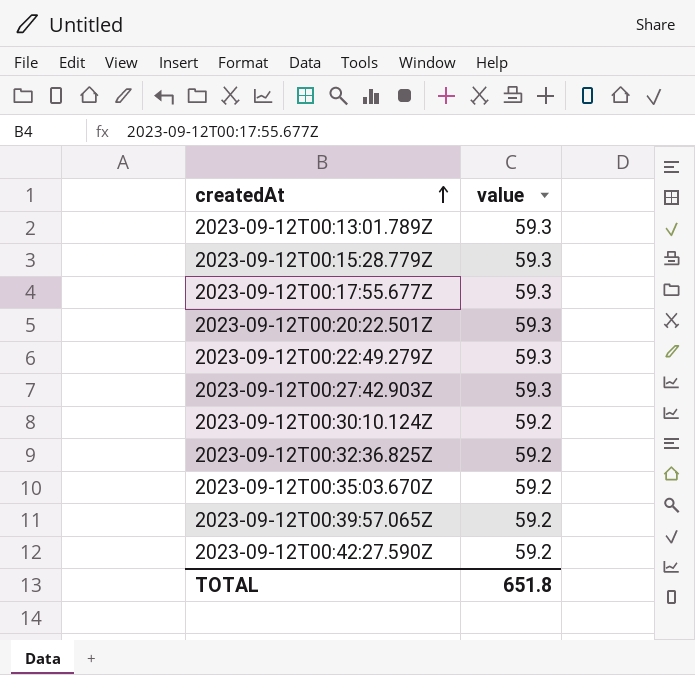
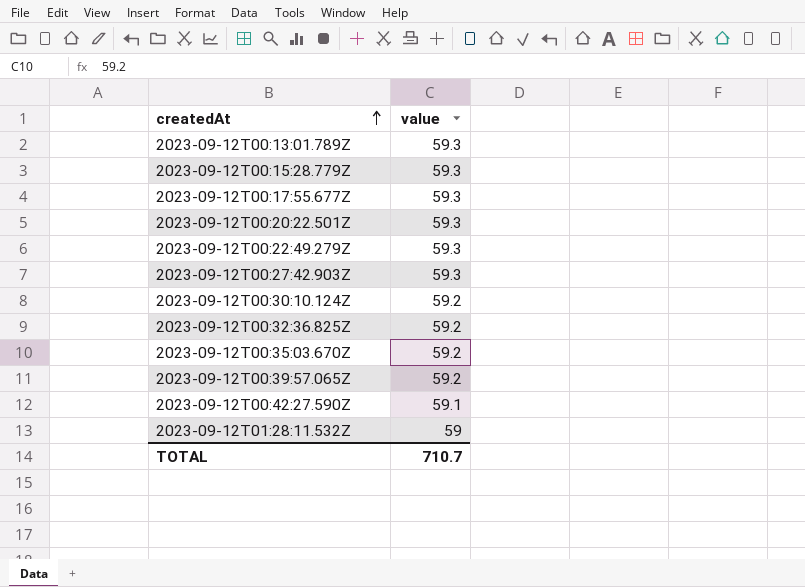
2023-09-12T00:42:27.590Z | value: 59.2 -> 59.1
row 2023-09-12T01:28:11.532Z: none -> 59
TOTAL | value: 651.8 -> 710.7

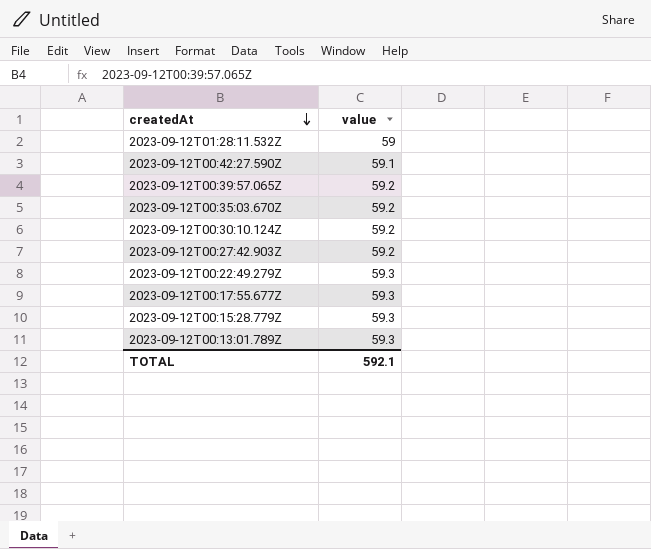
row order: createdAt ascending -> createdAt descending
row 2023-09-12T00:20:22.501Z: 59.3 -> none
row 2023-09-12T00:32:36.825Z: 59.2 -> none
2023-09-12T00:27:42.903Z | value: 59.3 -> 59.2
TOTAL | value: 710.7 -> 592.1

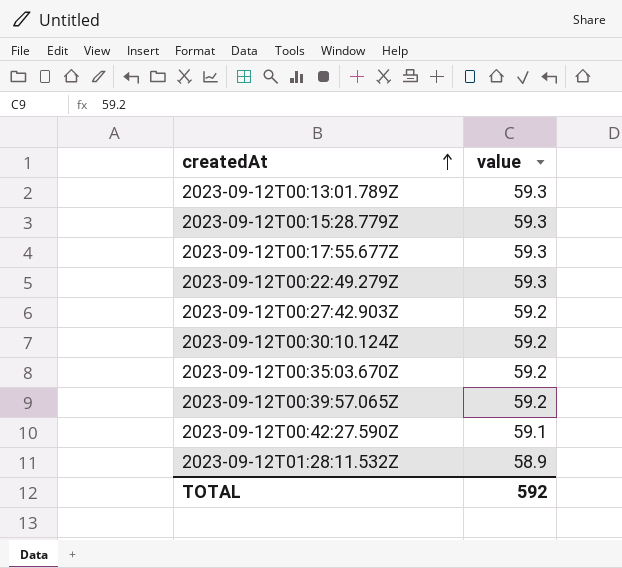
row order: createdAt descending -> createdAt ascending
2023-09-12T01:28:11.532Z | value: 59 -> 58.9
TOTAL | value: 592.1 -> 592

